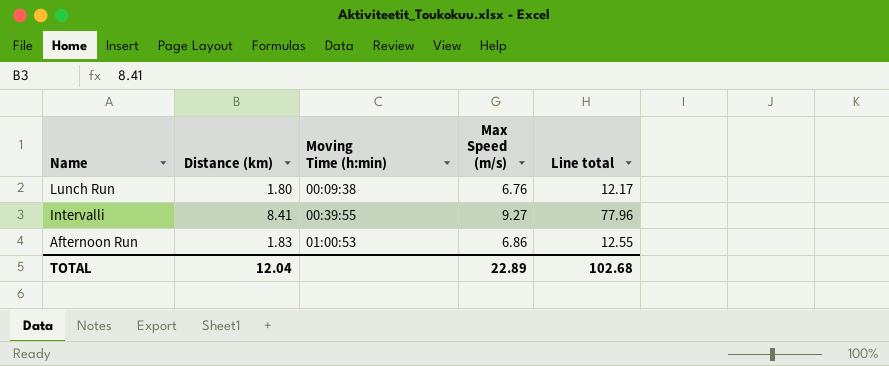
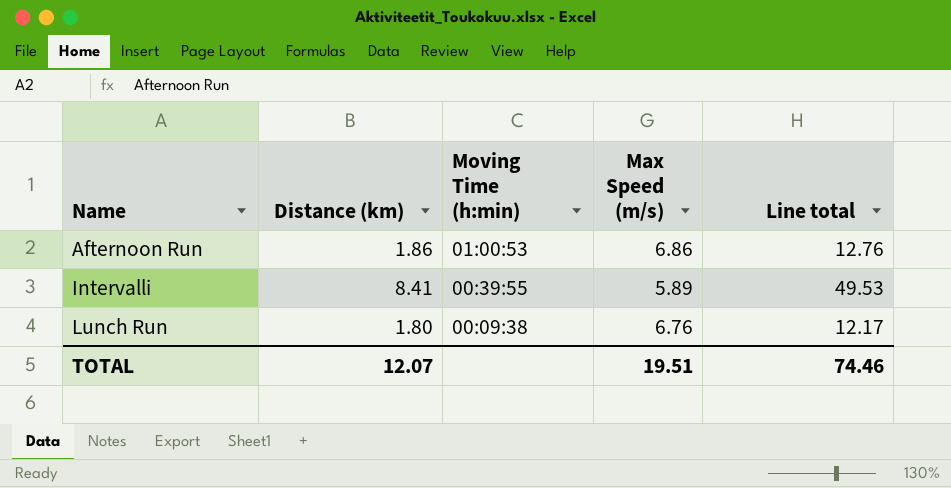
row order: Name descending -> Name ascending
Afternoon Run | Distance (km): 1.83 -> 1.86
Afternoon Run | Line total: 12.55 -> 12.76
Intervalli | Max Speed (m/s): 9.27 -> 5.89
Intervalli | Line total: 77.96 -> 49.53
TOTAL | Distance (km): 12.04 -> 12.07
TOTAL | Max Speed (m/s): 22.89 -> 19.51
TOTAL | Line total: 102.68 -> 74.46

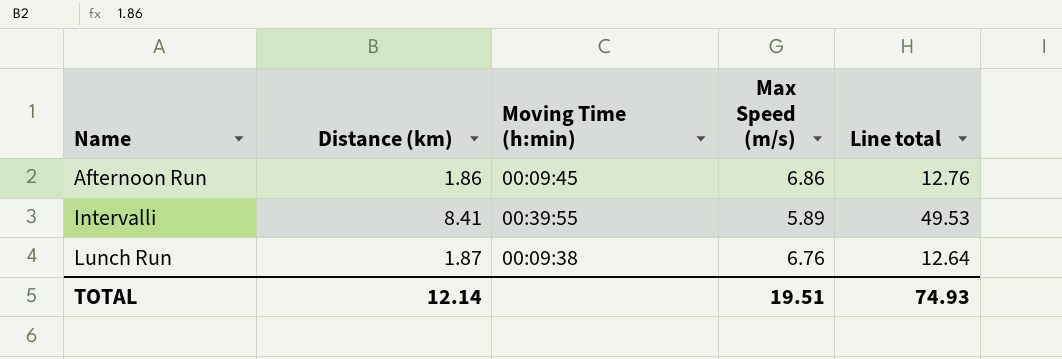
Afternoon Run | Moving Time (h:min): 01:00:53 -> 00:09:45
Lunch Run | Distance (km): 1.80 -> 1.87
Lunch Run | Line total: 12.17 -> 12.64
TOTAL | Distance (km): 12.07 -> 12.14
TOTAL | Line total: 74.46 -> 74.93

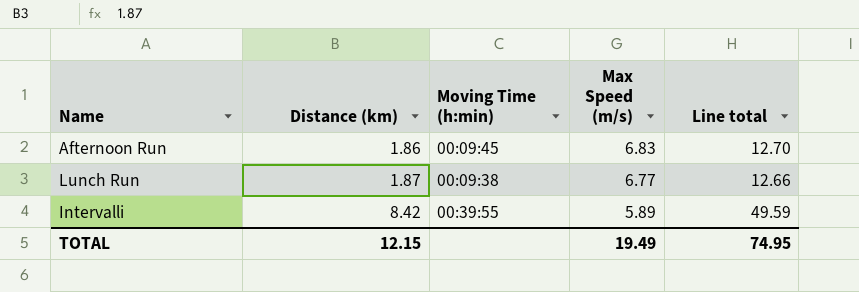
row order: Name ascending -> Distance (km) ascending
Afternoon Run | Max Speed (m/s): 6.86 -> 6.83
Afternoon Run | Line total: 12.76 -> 12.70
Lunch Run | Max Speed (m/s): 6.76 -> 6.77
Lunch Run | Line total: 12.64 -> 12.66
Intervalli | Distance (km): 8.41 -> 8.42
Intervalli | Line total: 49.53 -> 49.59
TOTAL | Distance (km): 12.14 -> 12.15
TOTAL | Max Speed (m/s): 19.51 -> 19.49
TOTAL | Line total: 74.93 -> 74.95

